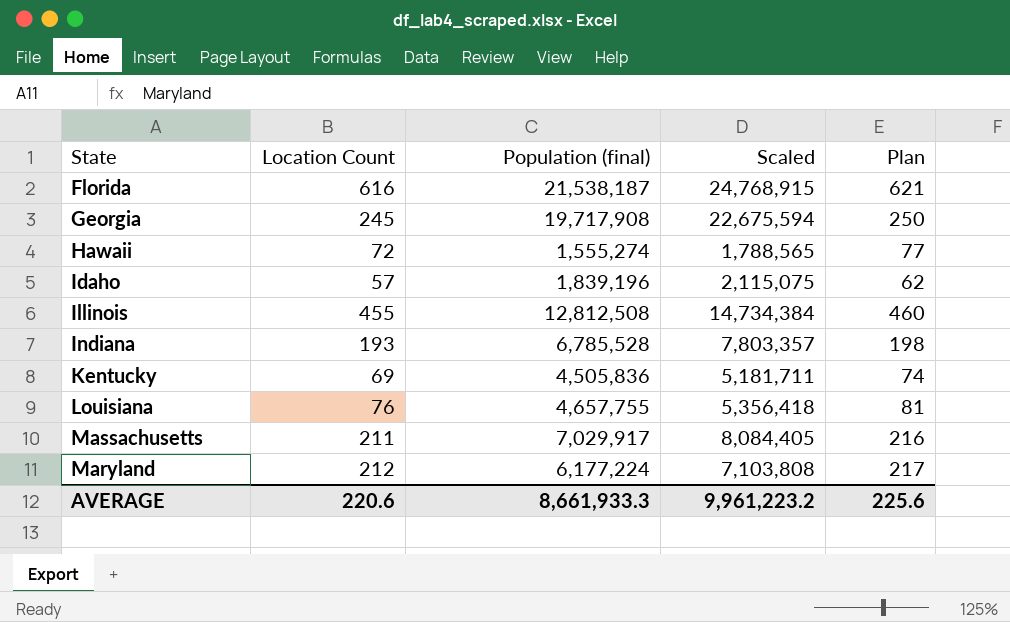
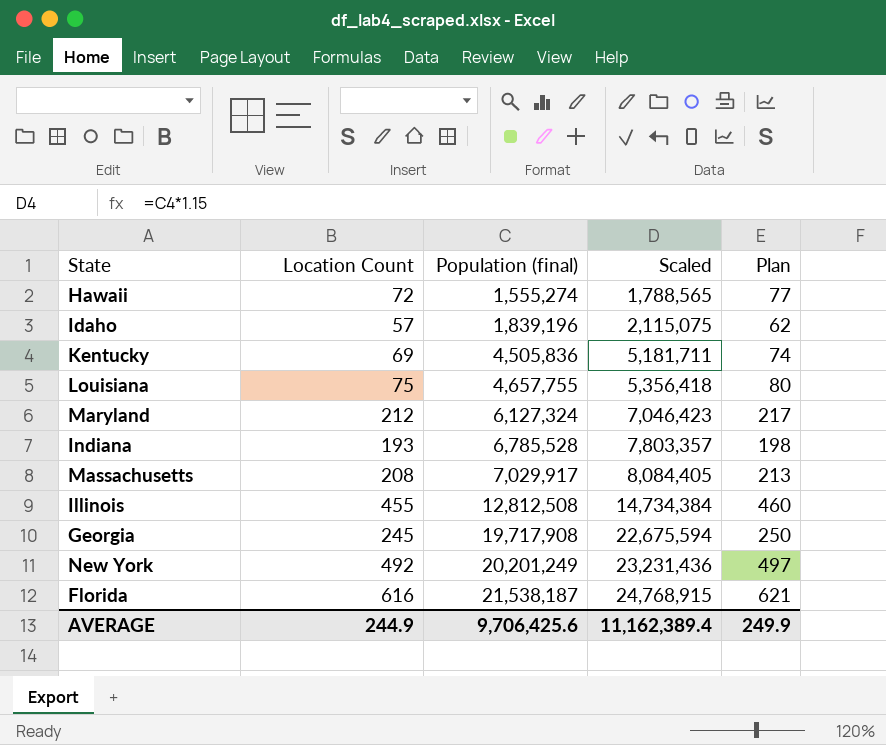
row order: none -> Population (final) ascending
Louisiana | Location Count: 76 -> 75
Louisiana | Plan: 81 -> 80
Maryland | Population (final): 6,177,224 -> 6,127,324
Maryland | Scaled: 7,103,808 -> 7,046,423
Massachusetts | Location Count: 211 -> 208
Massachusetts | Plan: 216 -> 213
row New York: none -> 492 | 20,201,249 | 23,231,436 | 497
AVERAGE | Location Count: 220.6 -> 244.9
AVERAGE | Population (final): 8,661,933.3 -> 9,706,425.6
AVERAGE | Scaled: 9,961,223.2 -> 11,162,389.4
AVERAGE | Plan: 225.6 -> 249.9

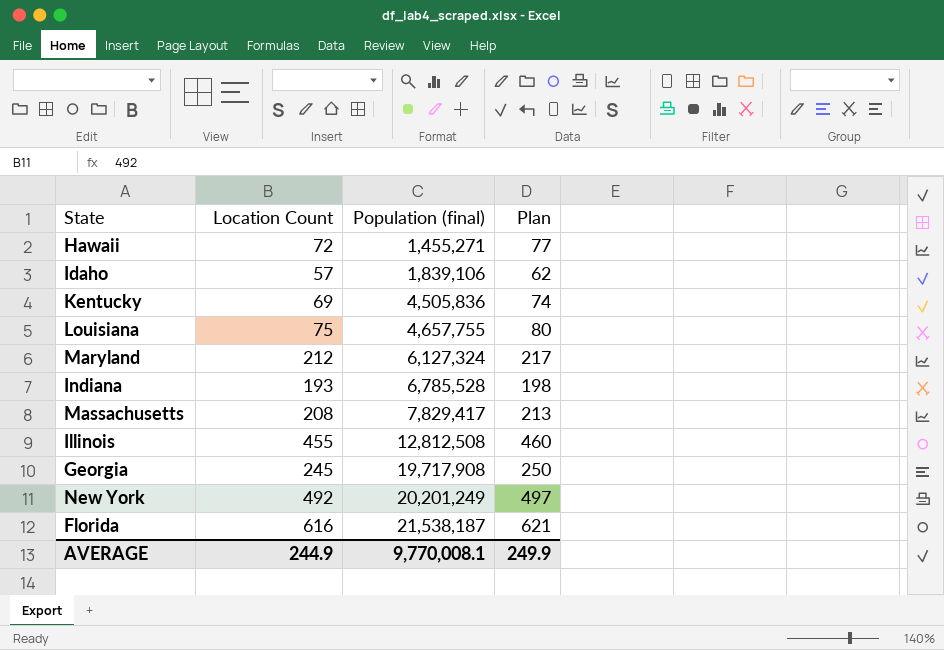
column Scaled | formula: [Population (final)] * 1.15 -> none
Hawaii | Population (final): 1,555,274 -> 1,455,271
Idaho | Population (final): 1,839,196 -> 1,839,106
Massachusetts | Population (final): 7,029,917 -> 7,829,417
AVERAGE | Population (final): 9,706,425.6 -> 9,770,008.1

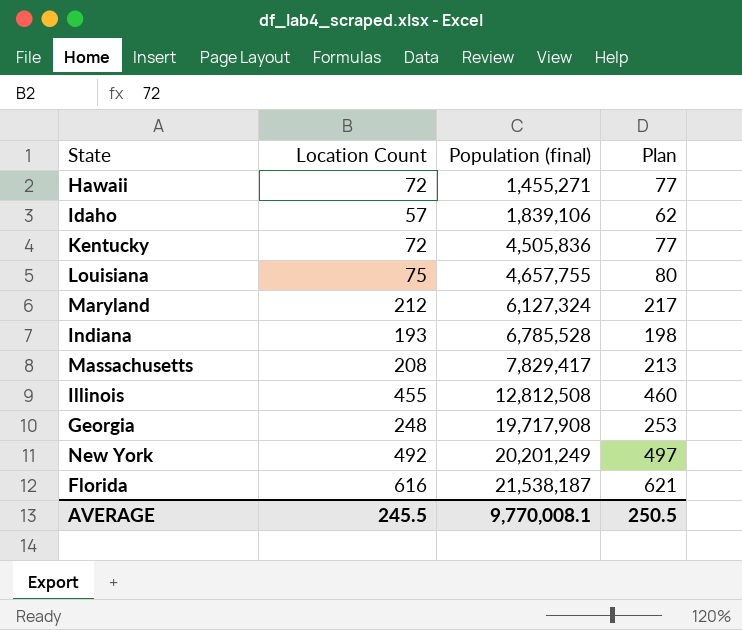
Kentucky | Location Count: 69 -> 72
Kentucky | Plan: 74 -> 77
Georgia | Location Count: 245 -> 248
Georgia | Plan: 250 -> 253
AVERAGE | Location Count: 244.9 -> 245.5
AVERAGE | Plan: 249.9 -> 250.5

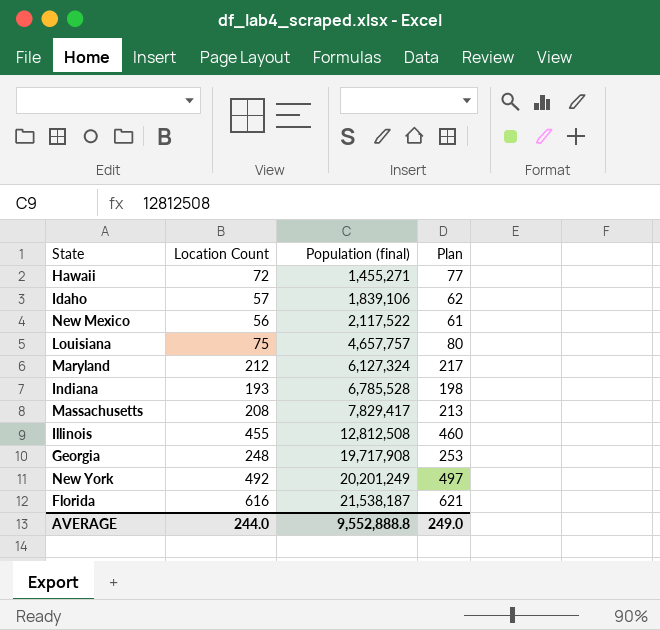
row Kentucky: 72 | 4,505,836 | 77 -> none
row New Mexico: none -> 56 | 2,117,522 | 61
Louisiana | Population (final): 4,657,755 -> 4,657,757
AVERAGE | Location Count: 245.5 -> 244.0
AVERAGE | Population (final): 9,770,008.1 -> 9,552,888.8
AVERAGE | Plan: 250.5 -> 249.0

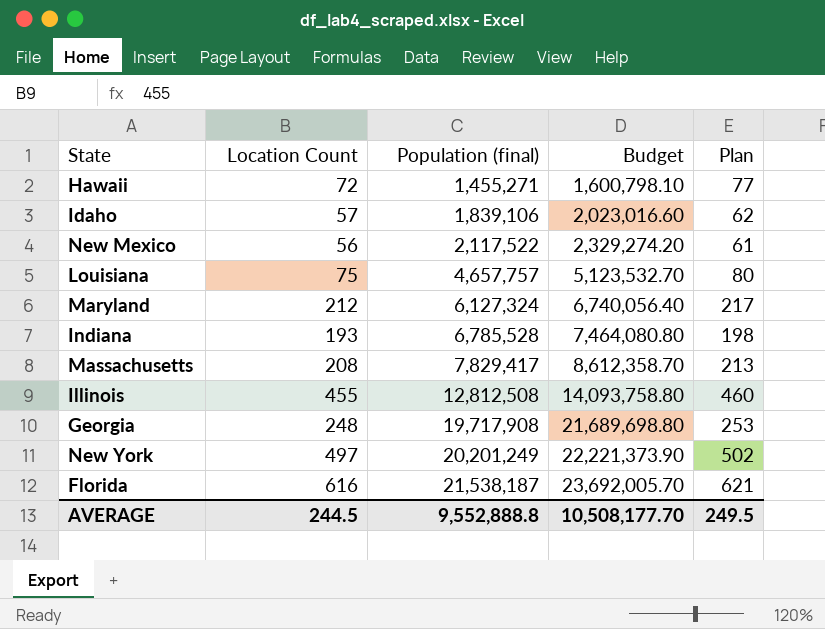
column Budget | formula: none -> [Population (final)] * 1.1
New York | Location Count: 492 -> 497
New York | Plan: 497 -> 502
AVERAGE | Location Count: 244.0 -> 244.5
AVERAGE | Plan: 249.0 -> 249.5

